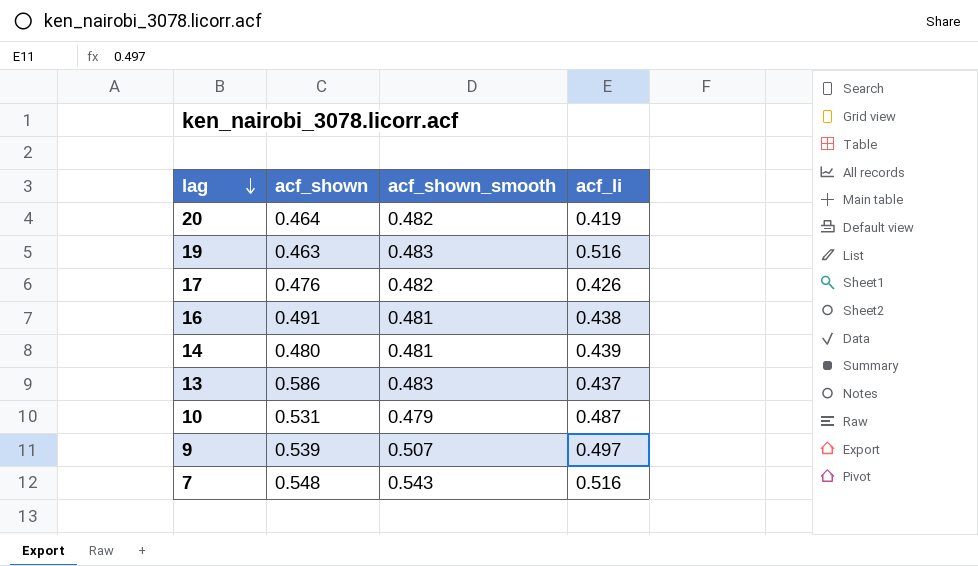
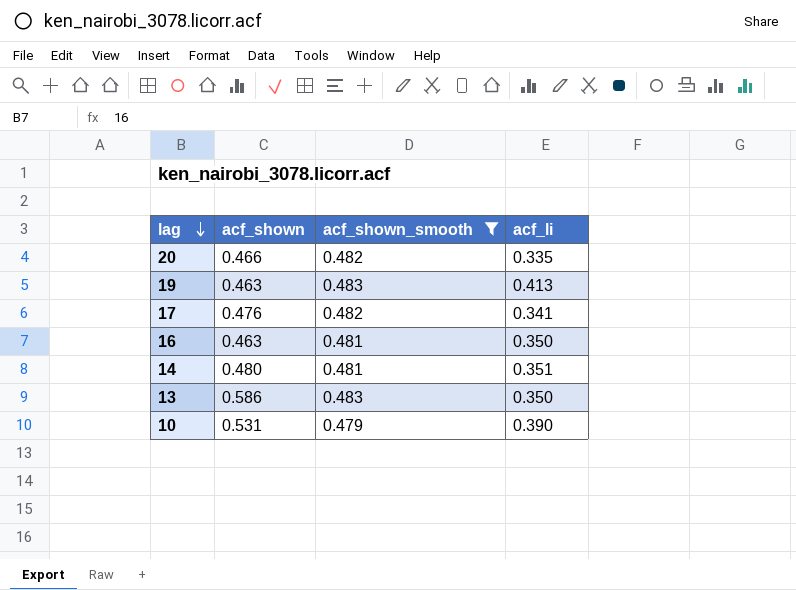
filter: none -> acf_shown_smooth <= 0.483
20 | acf_shown: 0.464 -> 0.466
20 | acf_li: 0.419 -> 0.335
19 | acf_li: 0.516 -> 0.413
17 | acf_li: 0.426 -> 0.341
16 | acf_shown: 0.491 -> 0.463
16 | acf_li: 0.438 -> 0.350
14 | acf_li: 0.439 -> 0.351
13 | acf_li: 0.437 -> 0.350
10 | acf_li: 0.487 -> 0.390

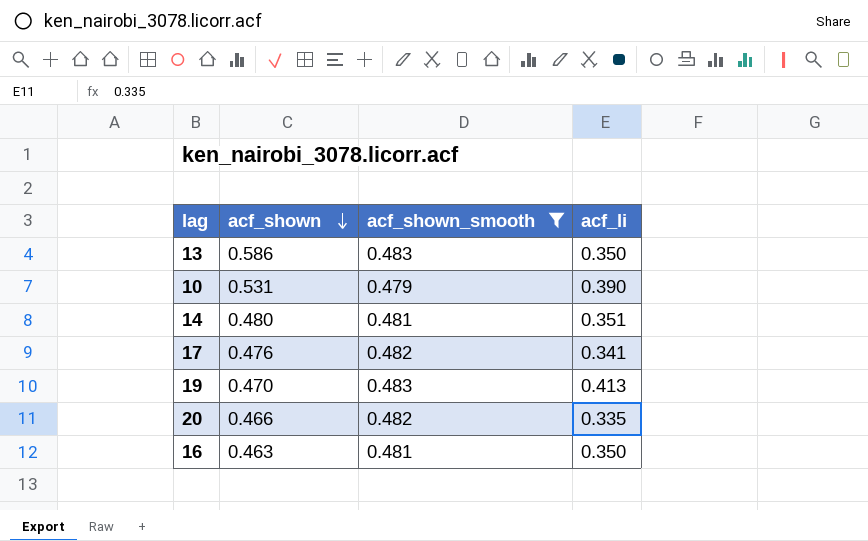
row order: lag descending -> acf_shown descending
19 | acf_shown: 0.463 -> 0.470

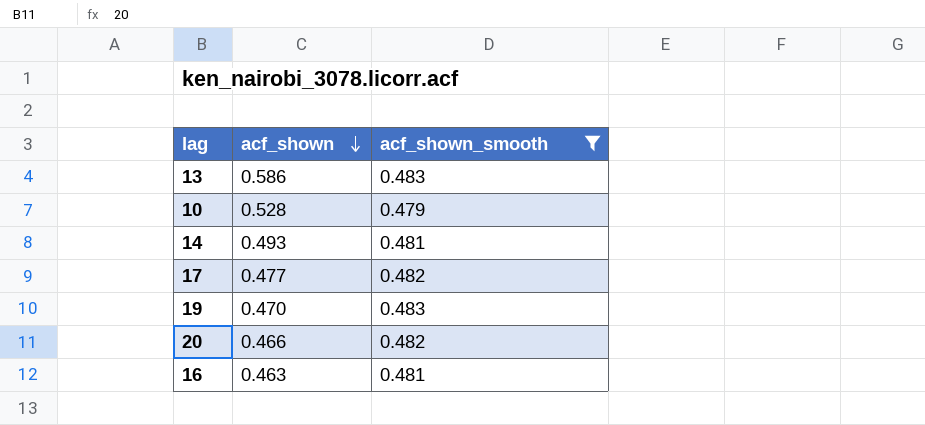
column acf_li | position: 4 -> none
10 | acf_shown: 0.531 -> 0.528
14 | acf_shown: 0.480 -> 0.493
17 | acf_shown: 0.476 -> 0.477

